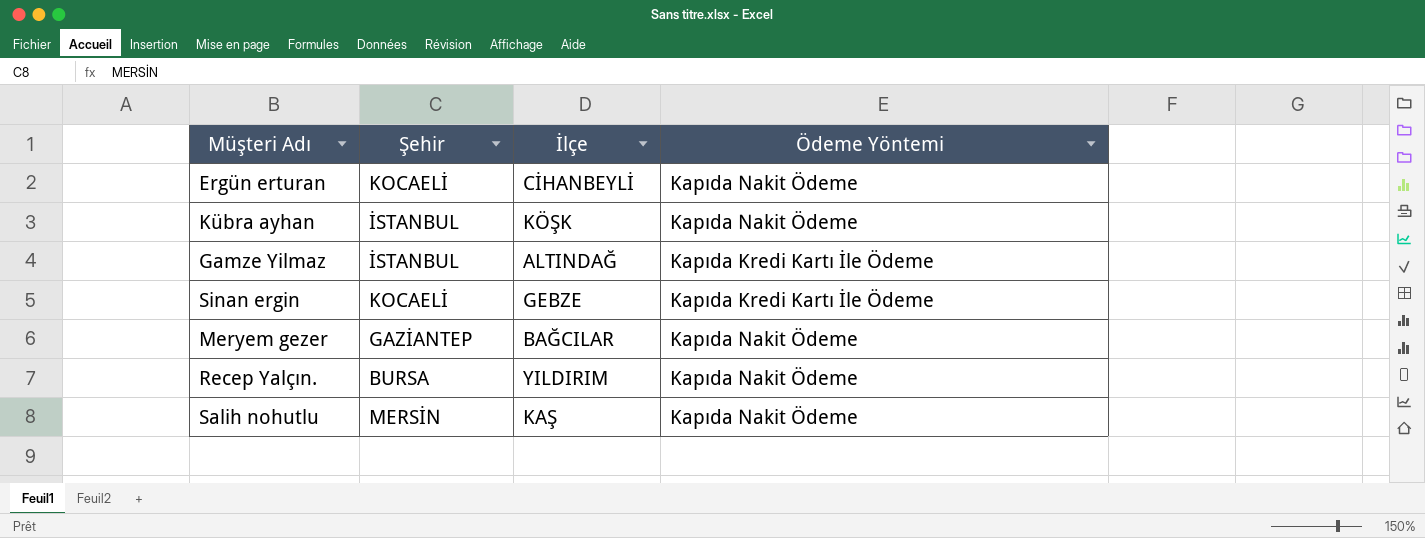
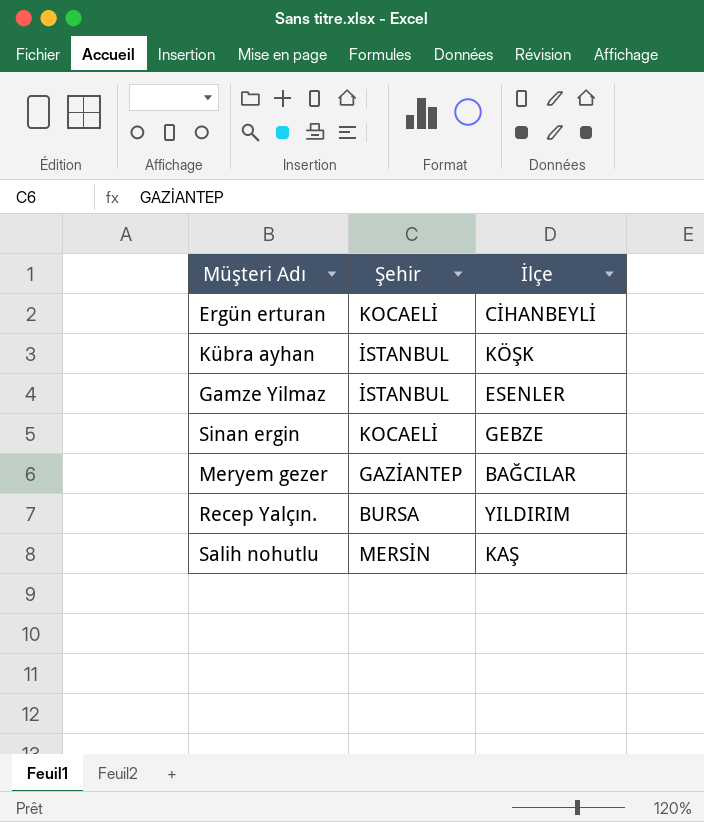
column Ödeme Yöntemi | position: 4 -> none
Gamze Yilmaz | İlçe: ALTINDAĞ -> ESENLER

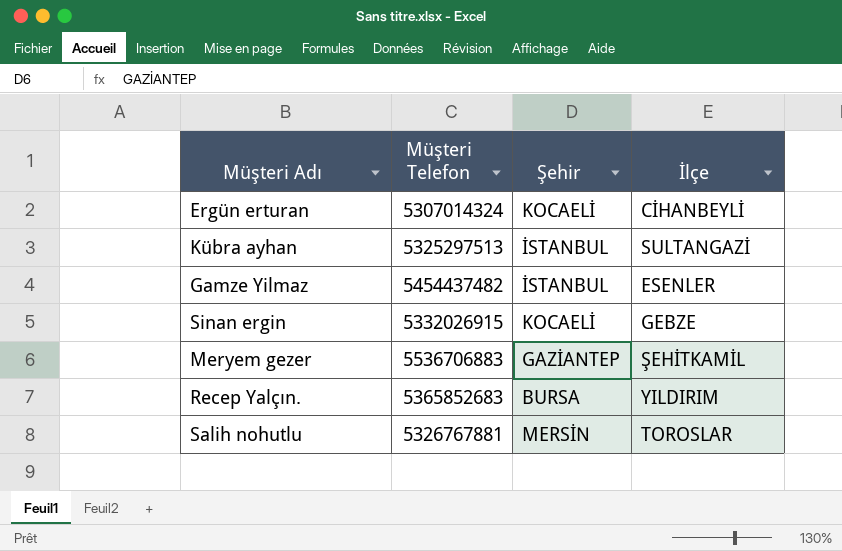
column Müşteri Telefon | position: none -> 2
Kübra ayhan | İlçe: KÖŞK -> SULTANGAZİ
Meryem gezer | İlçe: BAĞCILAR -> ŞEHİTKAMİL
Salih nohutlu | İlçe: KAŞ -> TOROSLAR

